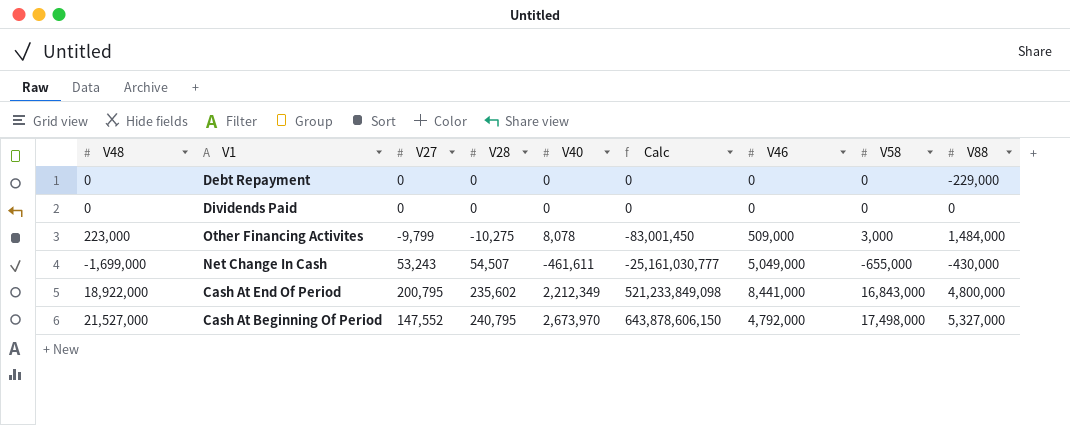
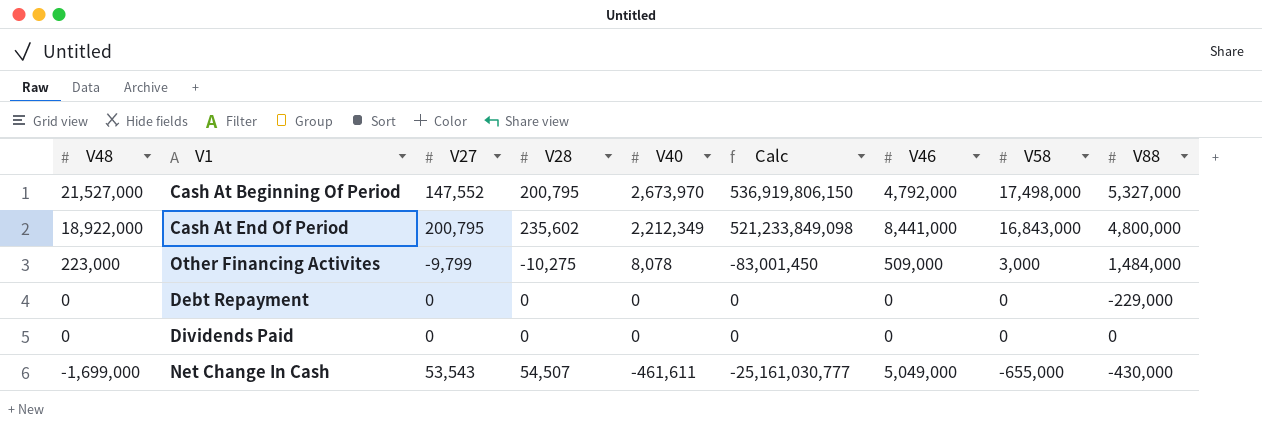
row order: none -> V48 descending
Cash At Beginning Of Period | V28: 240,795 -> 200,795
Cash At Beginning Of Period | Calc: 643,878,606,150 -> 536,919,806,150
Net Change In Cash | V27: 53,243 -> 53,543

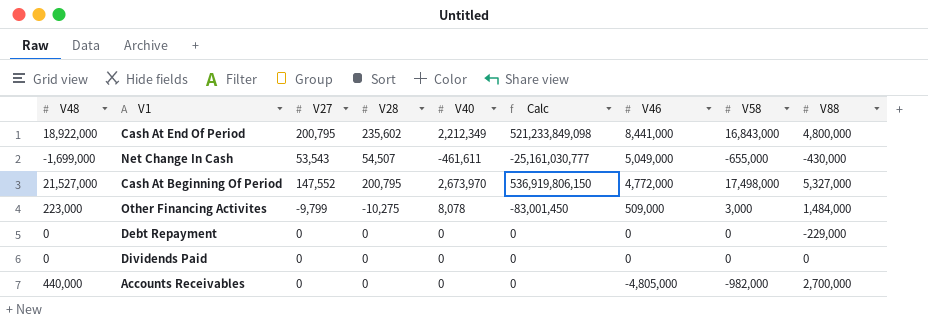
row order: V48 descending -> V46 descending
Cash At Beginning Of Period | V46: 4,792,000 -> 4,772,000
row Accounts Receivables: none -> 440,000 | 0 | 0 | 0 | 0 | -4,805,000 | -982,000 | 2,700,000

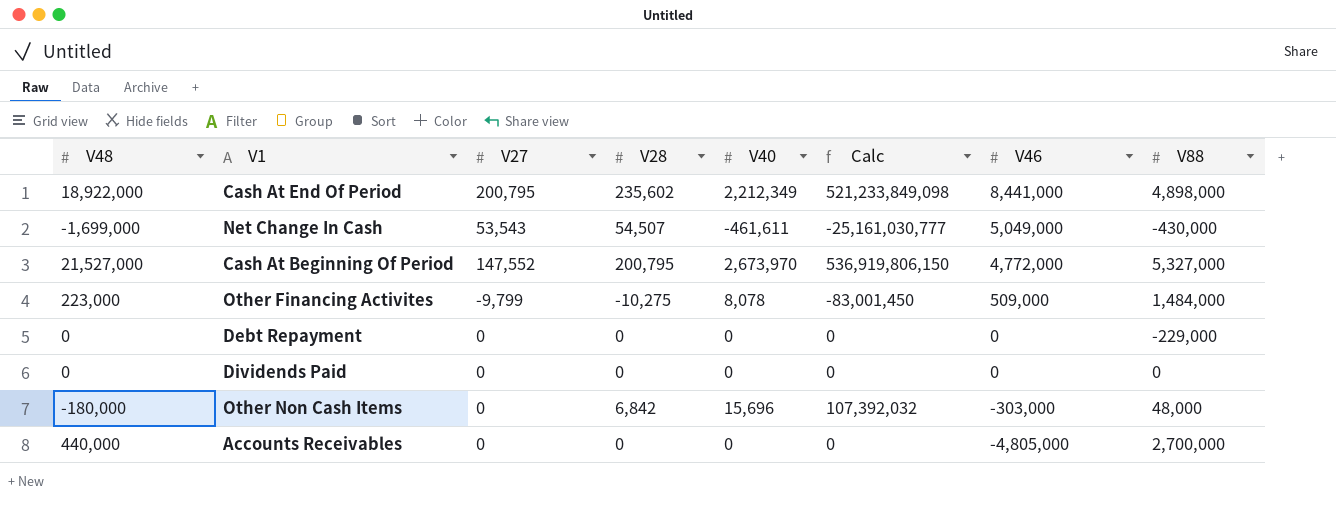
column V58 | position: 8 -> none
Cash At End Of Period | V88: 4,800,000 -> 4,898,000
row Other Non Cash Items: none -> -180,000 | 0 | 6,842 | 15,696 | 107,392,032 | -303,000 | 48,000

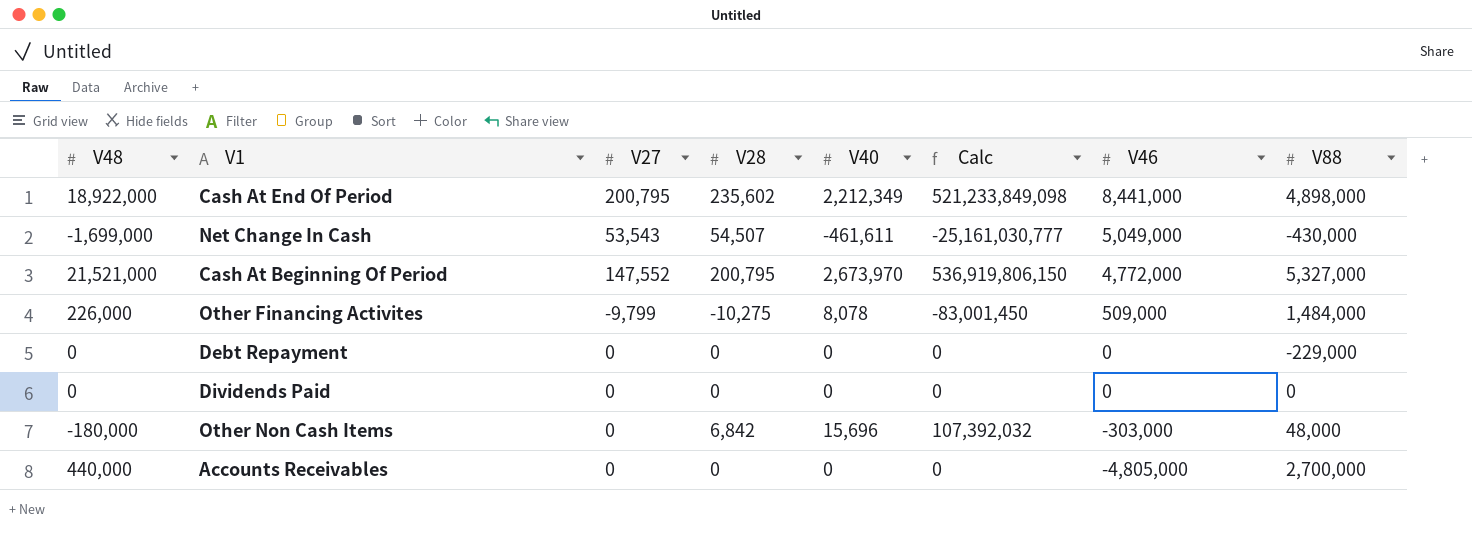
Cash At Beginning Of Period | V48: 21,527,000 -> 21,521,000
Other Financing Activites | V48: 223,000 -> 226,000

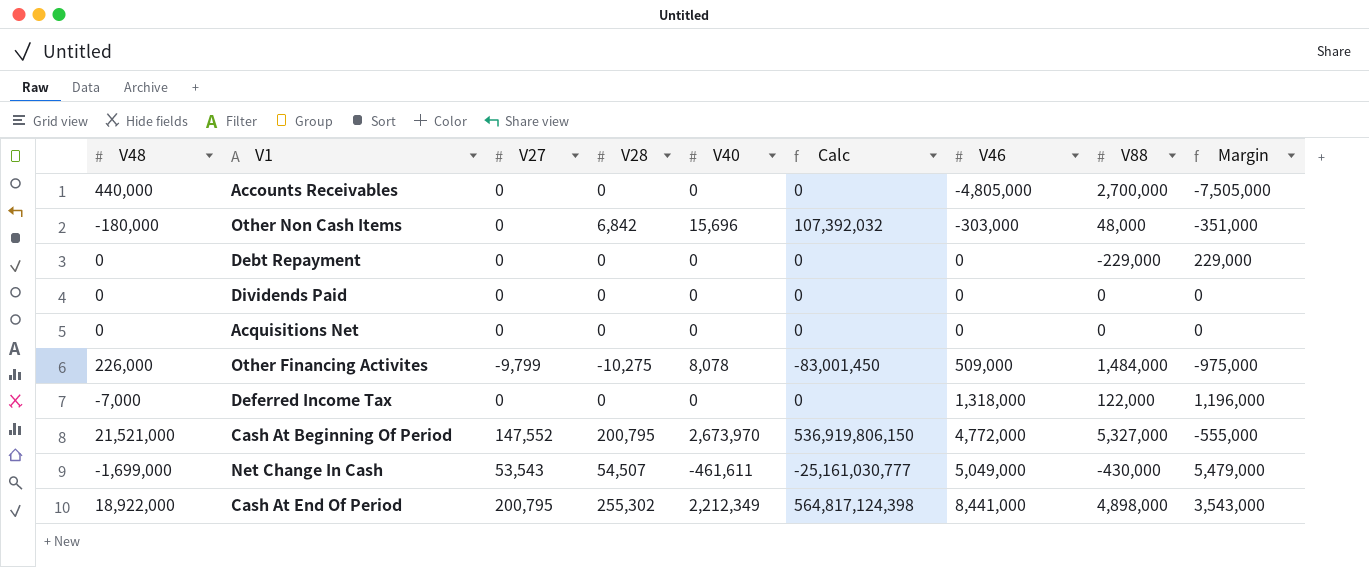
row order: V46 descending -> V46 ascending
column Margin | formula: none -> [V46] - [V88]
row Acquisitions Net: none -> 0 | 0 | 0 | 0 | 0 | 0 | 0 | 0
row Deferred Income Tax: none -> -7,000 | 0 | 0 | 0 | 0 | 1,318,000 | 122,000 | 1,196,000
Cash At End Of Period | V28: 235,602 -> 255,302
Cash At End Of Period | Calc: 521,233,849,098 -> 564,817,124,398

